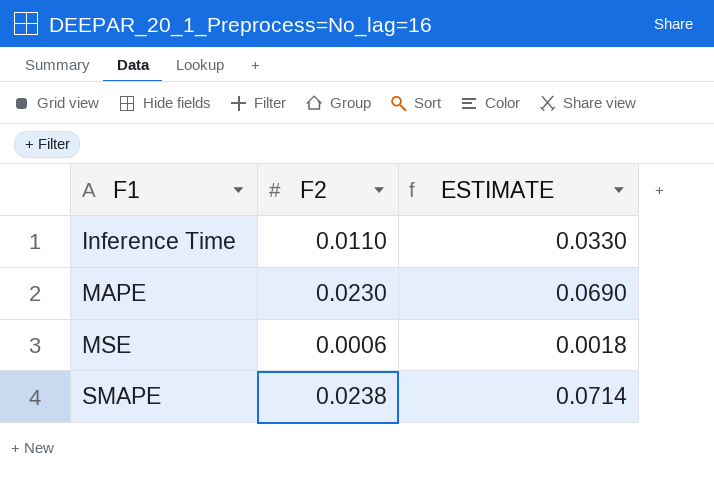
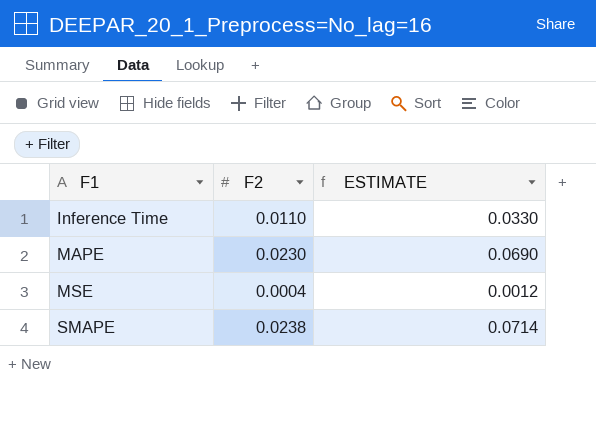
MSE | F2: 0.0006 -> 0.0004
MSE | ESTIMATE: 0.0018 -> 0.0012

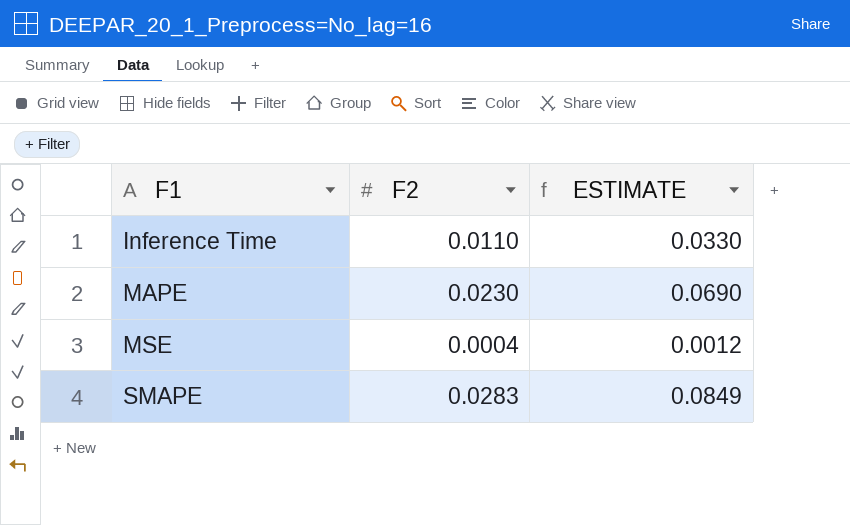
SMAPE | F2: 0.0238 -> 0.0283
SMAPE | ESTIMATE: 0.0714 -> 0.0849

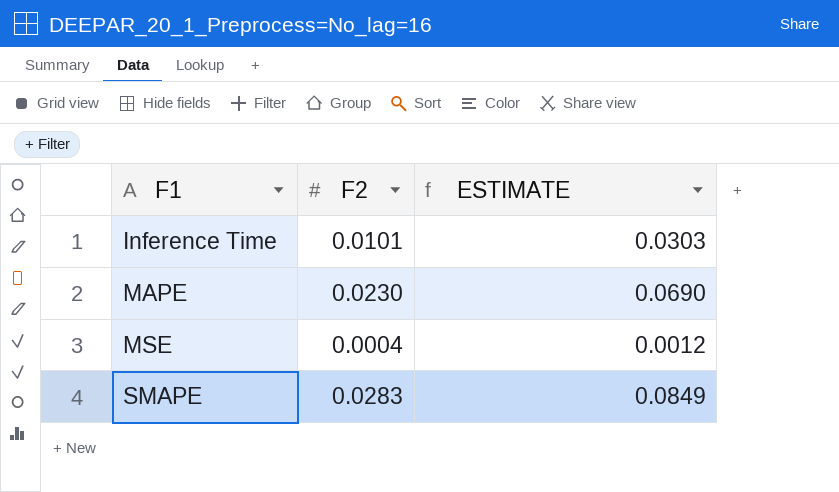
Inference Time | F2: 0.0110 -> 0.0101
Inference Time | ESTIMATE: 0.0330 -> 0.0303

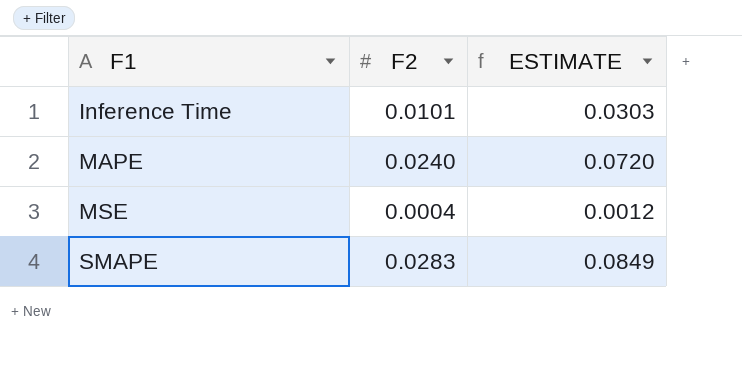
MAPE | F2: 0.0230 -> 0.0240
MAPE | ESTIMATE: 0.0690 -> 0.0720

